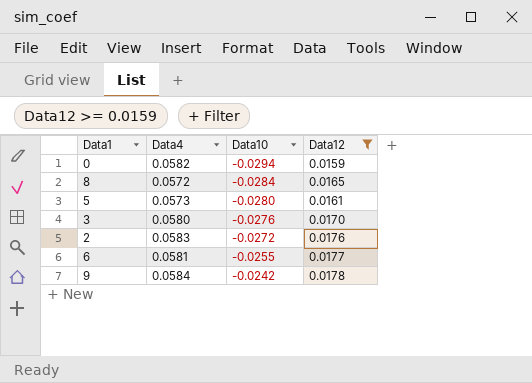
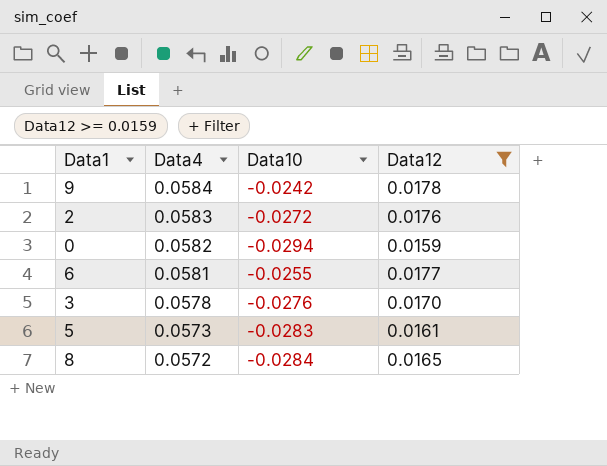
row order: Data10 ascending -> Data4 descending
3 | Data4: 0.0580 -> 0.0578
5 | Data10: -0.0280 -> -0.0283

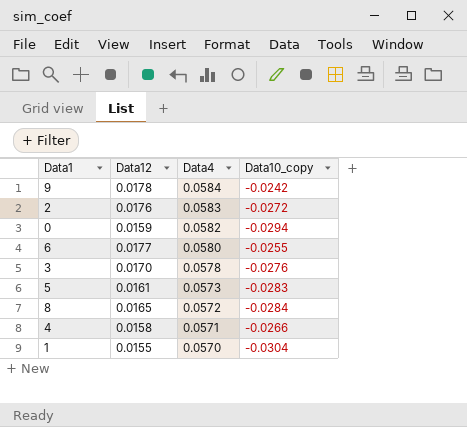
filter: Data12 >= 0.0159 -> none
column Data12 | position: 4 -> 2
column name: Data10 -> Data10_copy
6 | Data4: 0.0581 -> 0.0580

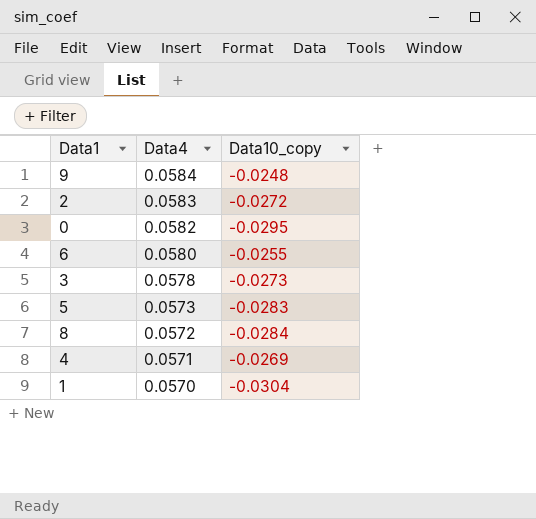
column Data12 | position: 2 -> none
9 | Data10_copy: -0.0242 -> -0.0248
0 | Data10_copy: -0.0294 -> -0.0295
3 | Data10_copy: -0.0276 -> -0.0273
4 | Data10_copy: -0.0266 -> -0.0269

